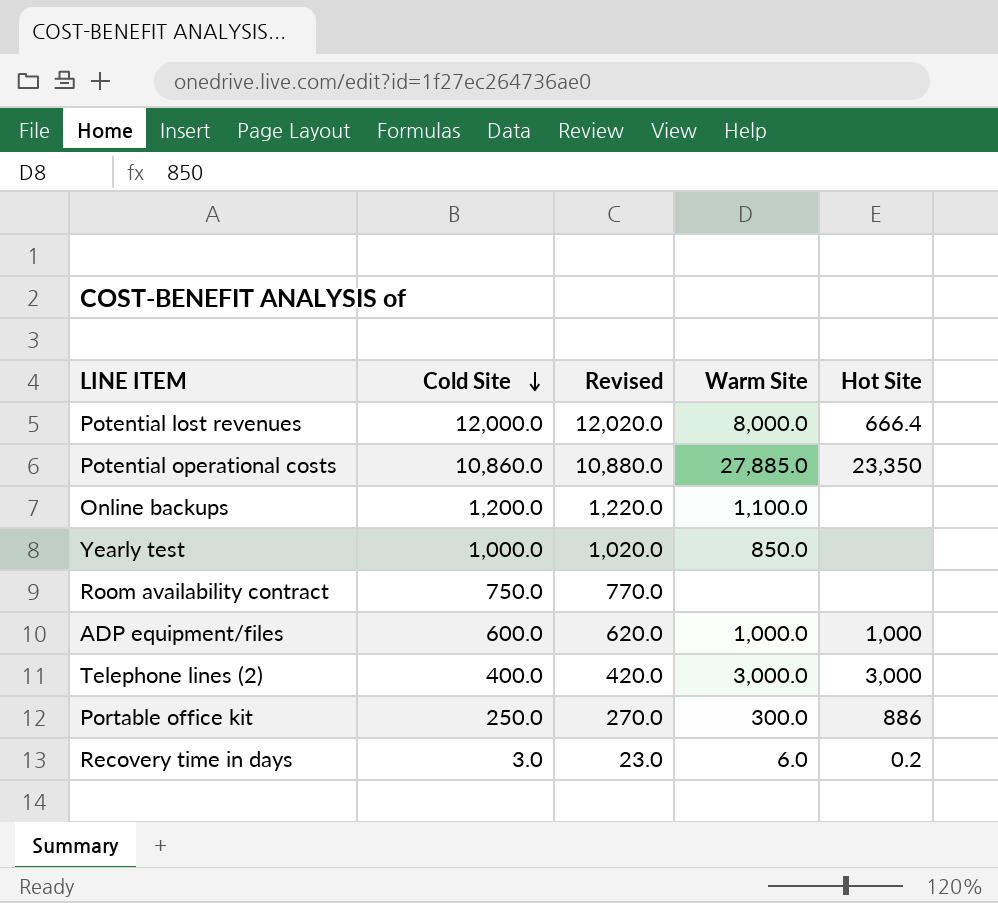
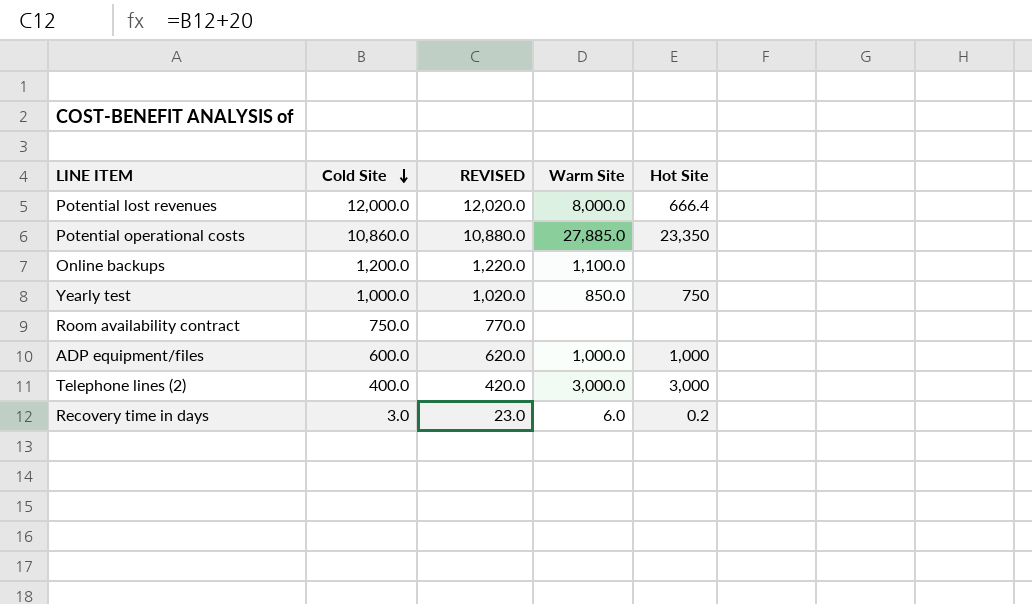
column name: Revised -> REVISED
row Portable office kit: 250.0 | 270.0 | 300.0 | 886 -> none
Yearly test | Hot Site: none -> 750

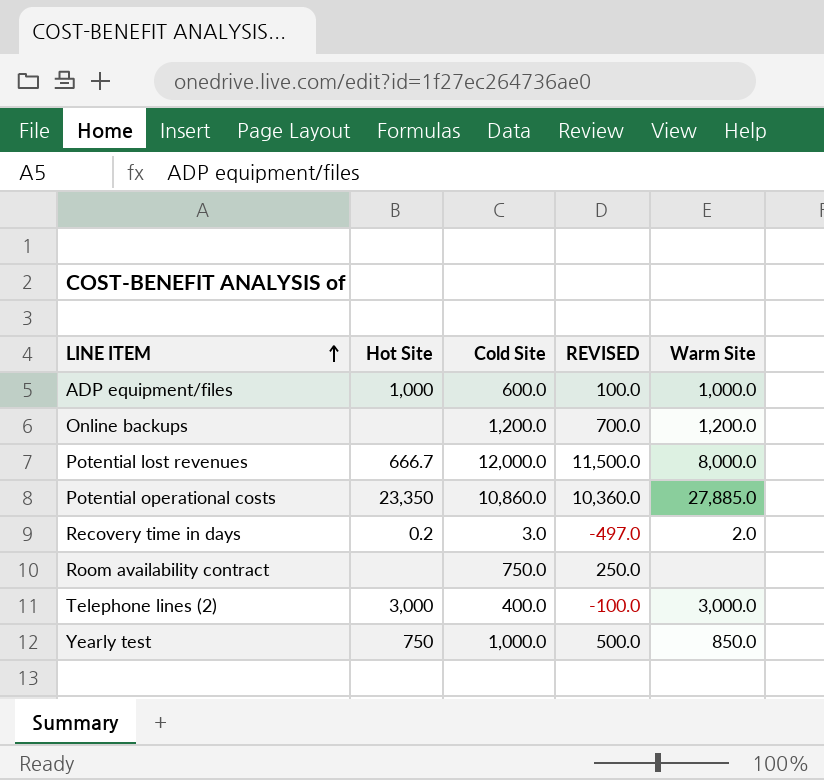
row order: Cold Site descending -> LINE ITEM ascending
column Hot Site | position: 5 -> 2
column REVISED | formula: [Cold Site] + 20 -> [Cold Site] - 500
Online backups | Warm Site: 1,100.0 -> 1,200.0
Potential lost revenues | Hot Site: 666.4 -> 666.7
Recovery time in days | Warm Site: 6.0 -> 2.0

